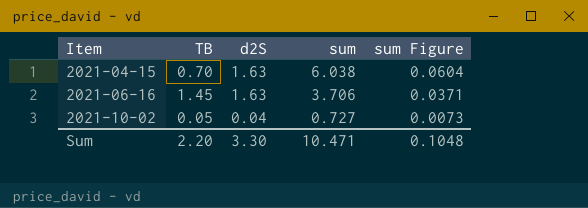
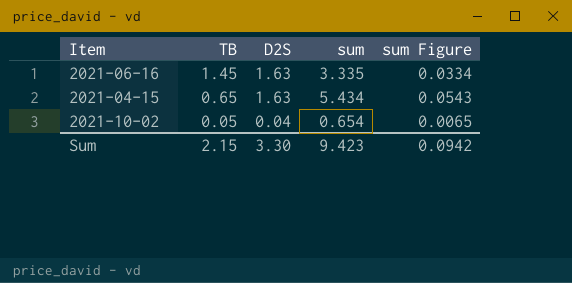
row order: Item ascending -> TB descending
column name: d2S -> D2S
2021-06-16 | sum: 3.706 -> 3.335
2021-06-16 | sum Figure: 0.0371 -> 0.0334
2021-04-15 | TB: 0.70 -> 0.65
2021-04-15 | sum: 6.038 -> 5.434
2021-04-15 | sum Figure: 0.0604 -> 0.0543
2021-10-02 | sum: 0.727 -> 0.654
2021-10-02 | sum Figure: 0.0073 -> 0.0065
Sum | TB: 2.20 -> 2.15
Sum | sum: 10.471 -> 9.423
Sum | sum Figure: 0.1048 -> 0.0942

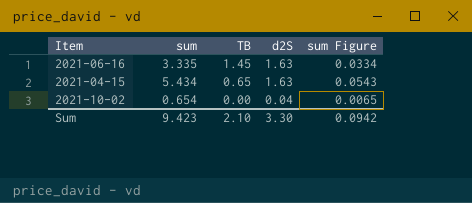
column sum | position: 4 -> 2
column name: D2S -> d2S
2021-10-02 | TB: 0.05 -> 0.00
Sum | TB: 2.15 -> 2.10

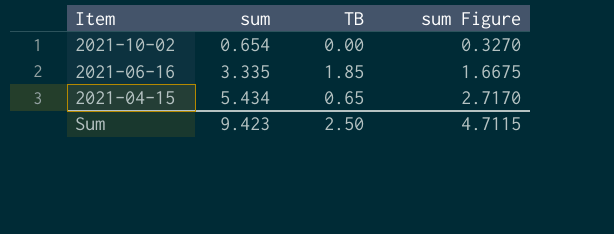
row order: TB descending -> Item descending
column d2S | position: 4 -> none
column sum Figure | formula: [sum] * 0.01 -> [sum] * 0.5
2021-06-16 | TB: 1.45 -> 1.85
Sum | TB: 2.10 -> 2.50
Sum | sum Figure: 0.0942 -> 4.7115

